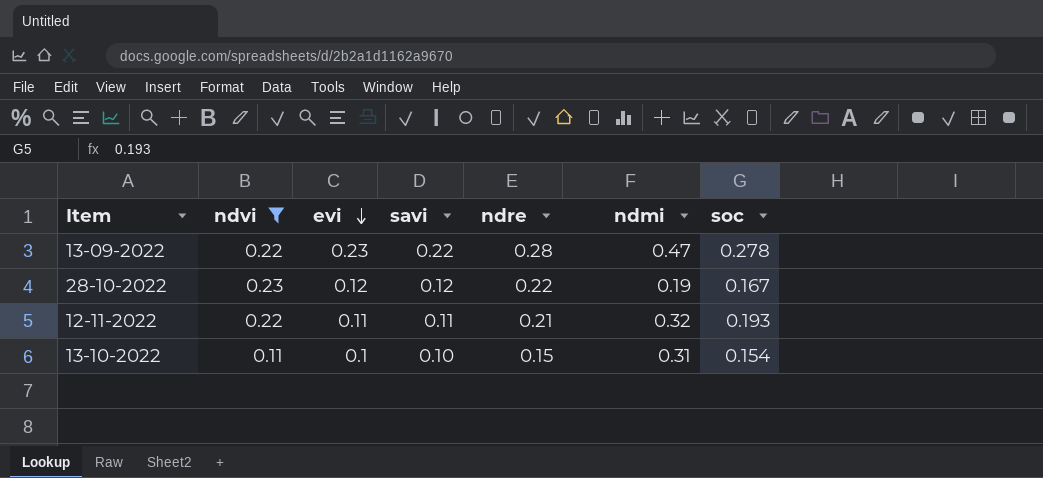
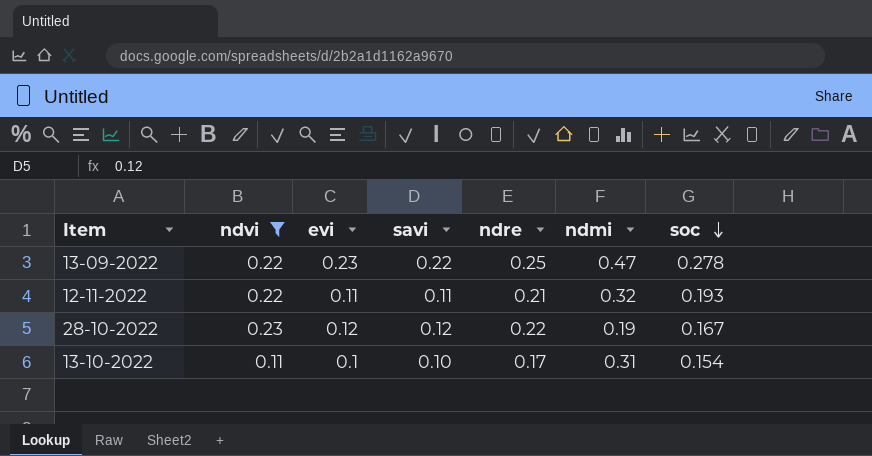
row order: evi descending -> soc descending
13-09-2022 | ndre: 0.28 -> 0.25
13-10-2022 | ndre: 0.15 -> 0.17

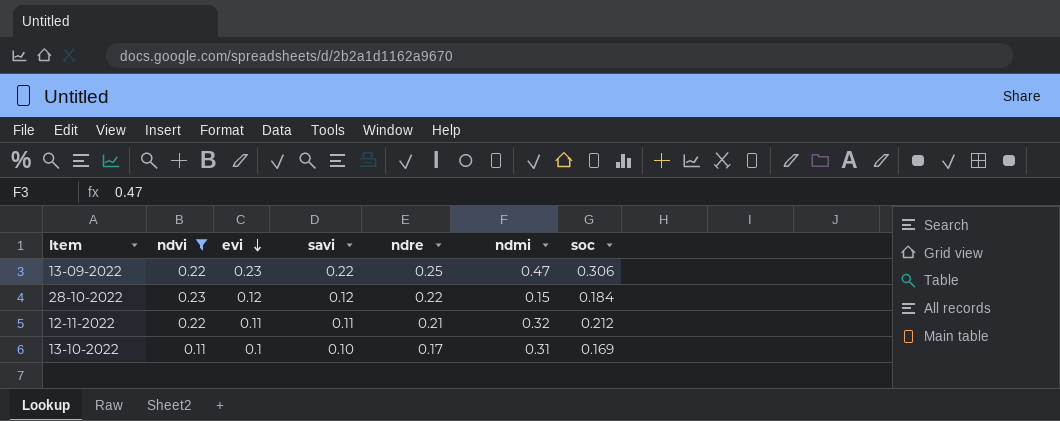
row order: soc descending -> evi descending
13-09-2022 | soc: 0.278 -> 0.306
28-10-2022 | ndmi: 0.19 -> 0.15
28-10-2022 | soc: 0.167 -> 0.184
12-11-2022 | soc: 0.193 -> 0.212
13-10-2022 | soc: 0.154 -> 0.169

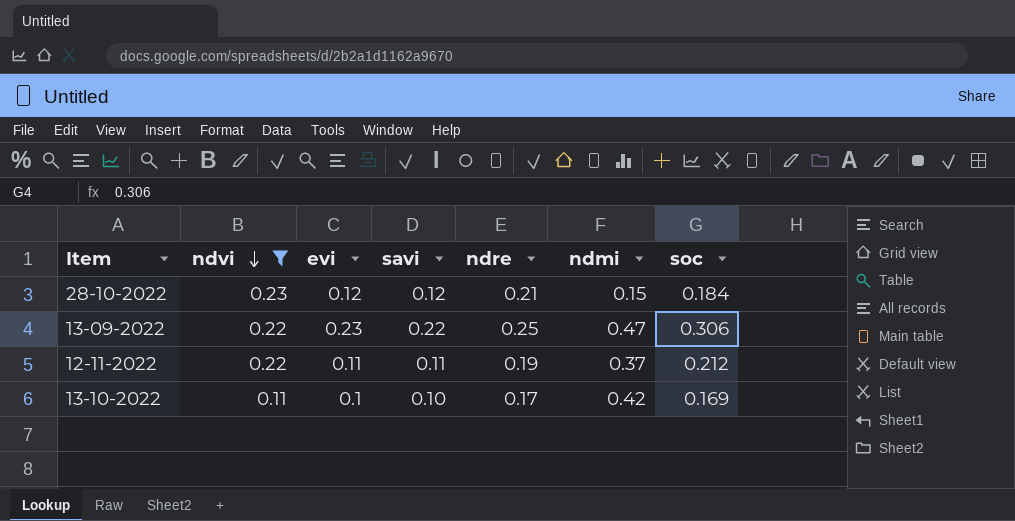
row order: evi descending -> ndvi descending
28-10-2022 | ndre: 0.22 -> 0.21
12-11-2022 | ndre: 0.21 -> 0.19
12-11-2022 | ndmi: 0.32 -> 0.37
13-10-2022 | ndmi: 0.31 -> 0.42

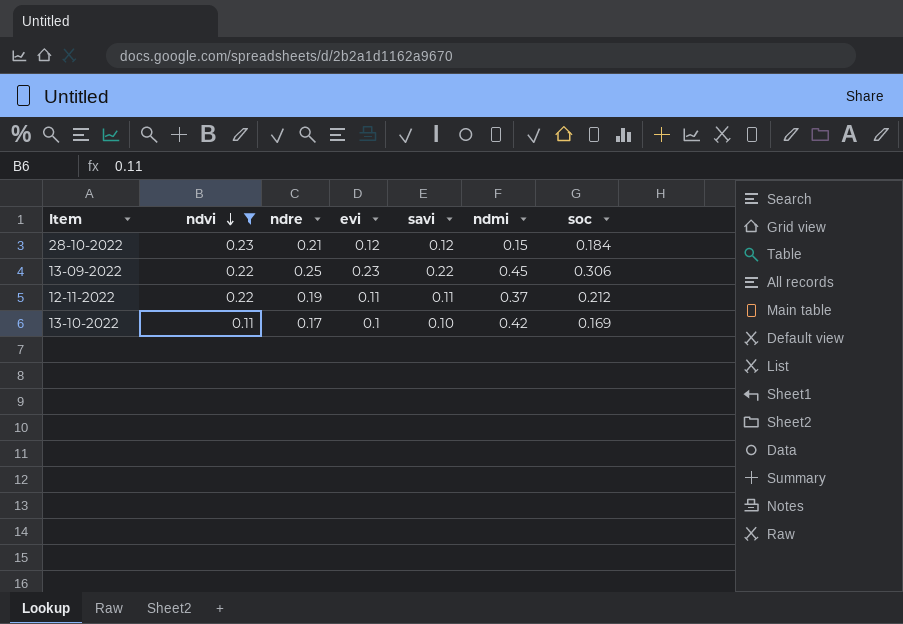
column ndre | position: 5 -> 3
13-09-2022 | ndmi: 0.47 -> 0.45

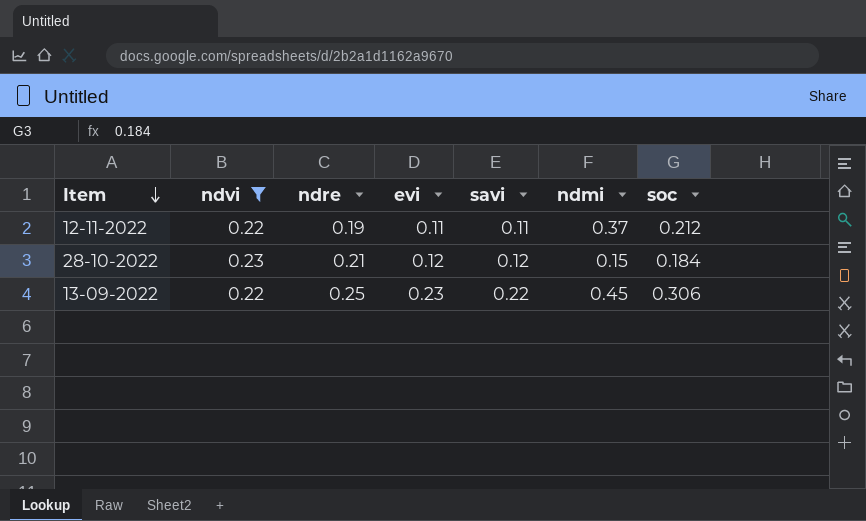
row order: ndvi descending -> Item descending
row 13-10-2022: 0.11 | 0.17 | 0.1 | 0.10 | 0.42 | 0.169 -> none

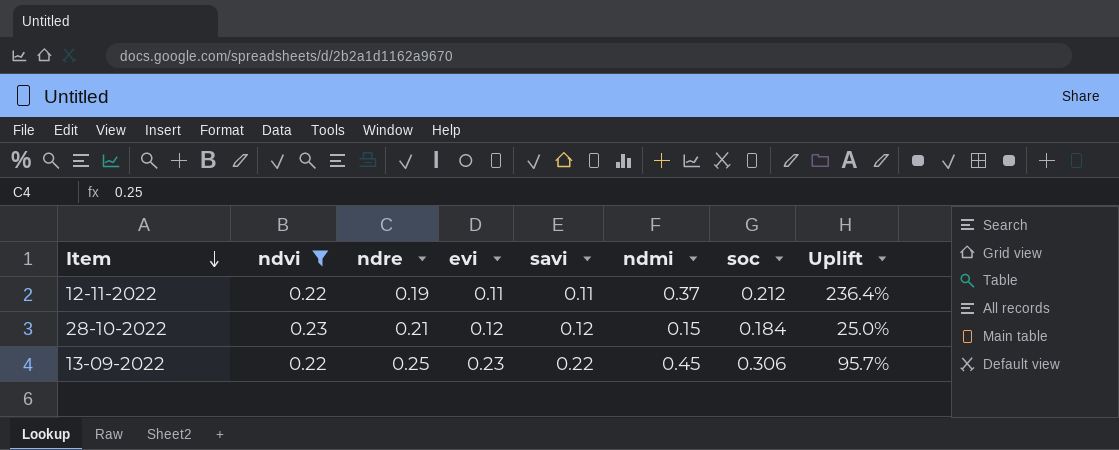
column Uplift | formula: none -> ([ndmi] - [evi]) / [evi]

